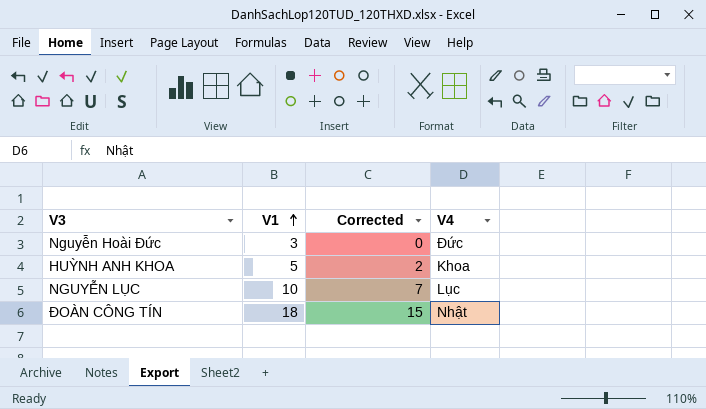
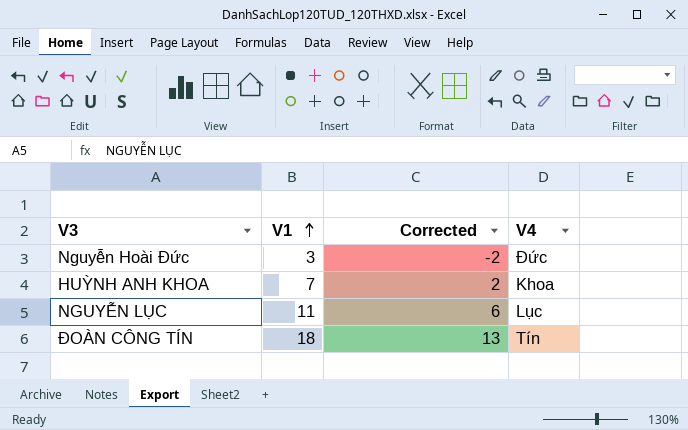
column Corrected | formula: [V1] - 3 -> [V1] - 5
HUỲNH ANH KHOA | V1: 5 -> 7
NGUYỄN LỤC | V1: 10 -> 11
ĐOÀN CÔNG TÍN | V4: Nhật -> Tín

